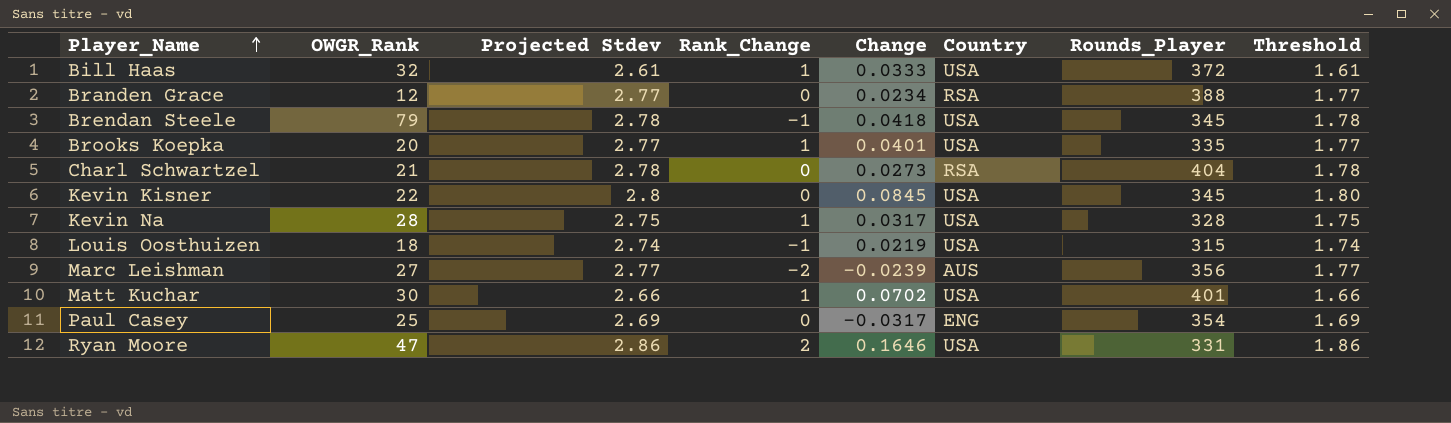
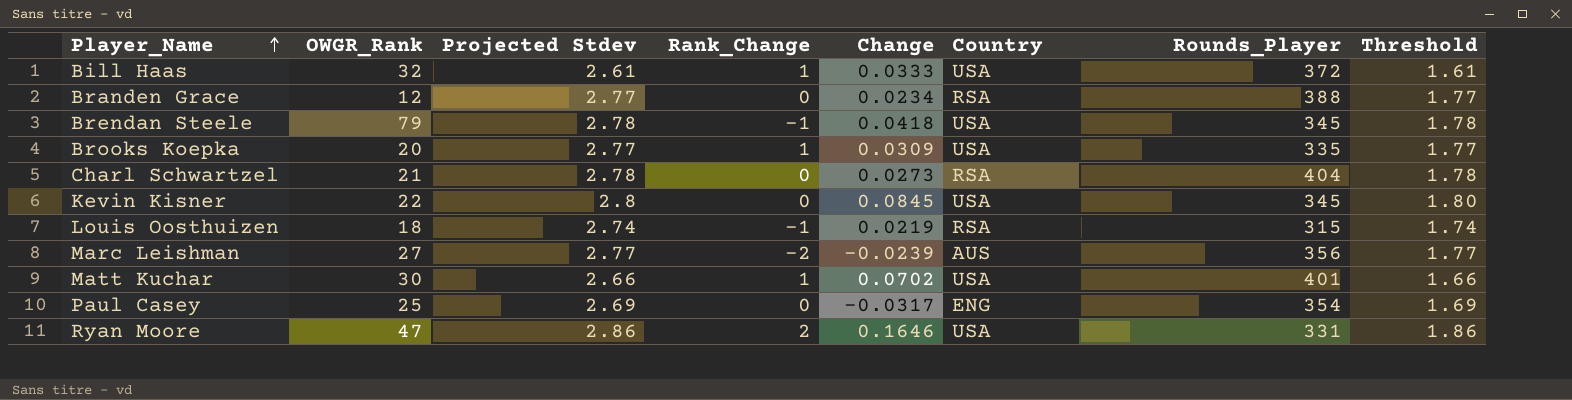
row Kevin Na: 28 | 2.75 | 1 | 0.0317 | USA | 328 | 1.75 -> none
Brooks Koepka | Change: 0.0401 -> 0.0309
Louis Oosthuizen | Country: USA -> RSA

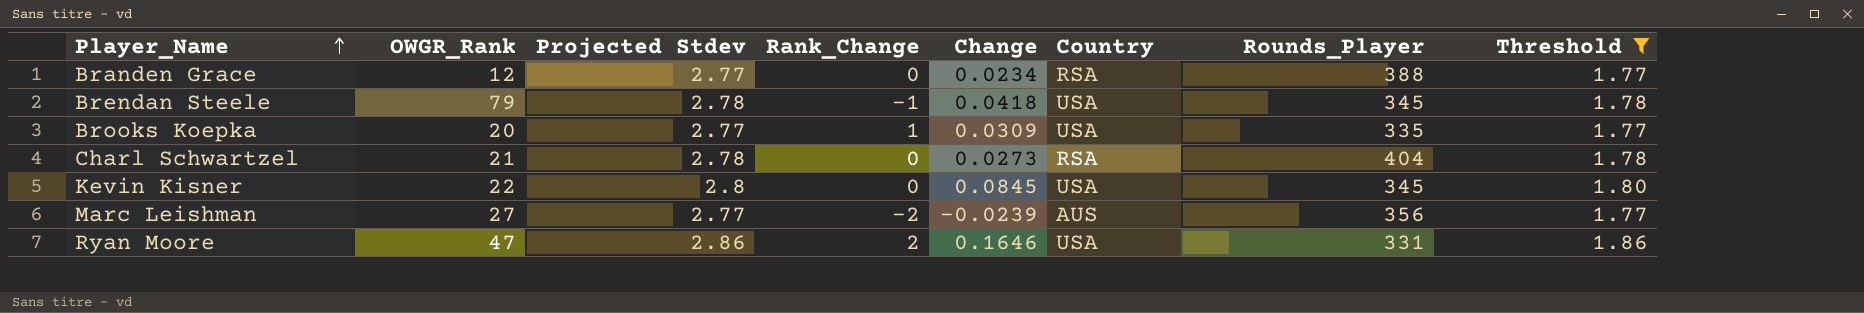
filter: none -> Threshold >= 1.77

